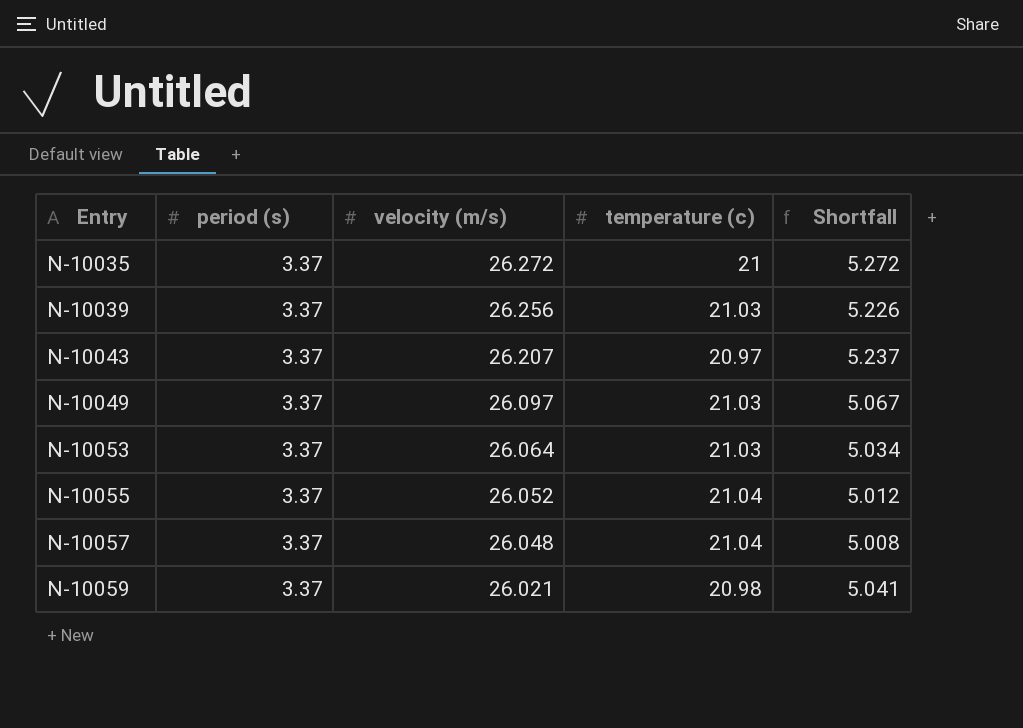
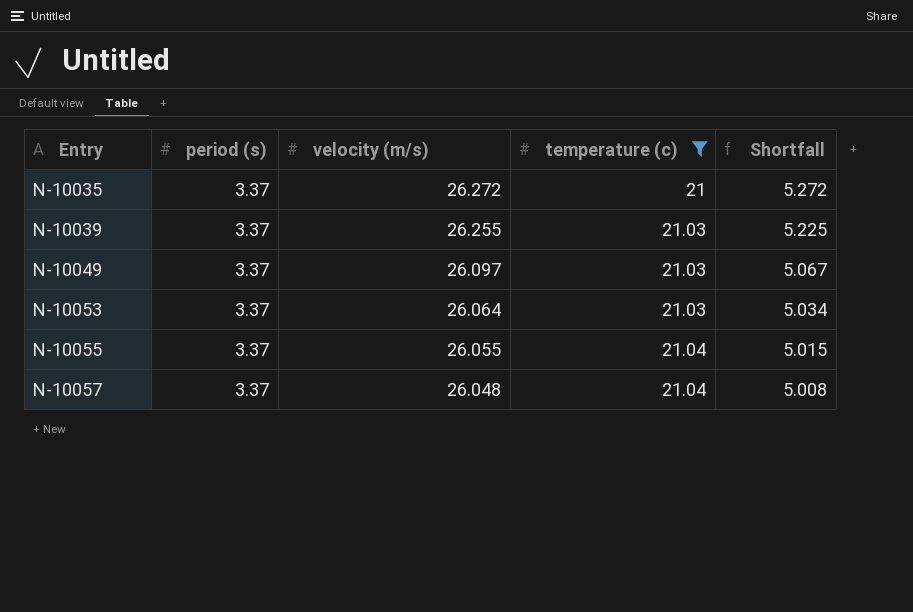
filter: none -> temperature (c) >= 21
N-10039 | velocity (m/s): 26.256 -> 26.255
N-10039 | Shortfall: 5.226 -> 5.225
N-10055 | velocity (m/s): 26.052 -> 26.055
N-10055 | Shortfall: 5.012 -> 5.015

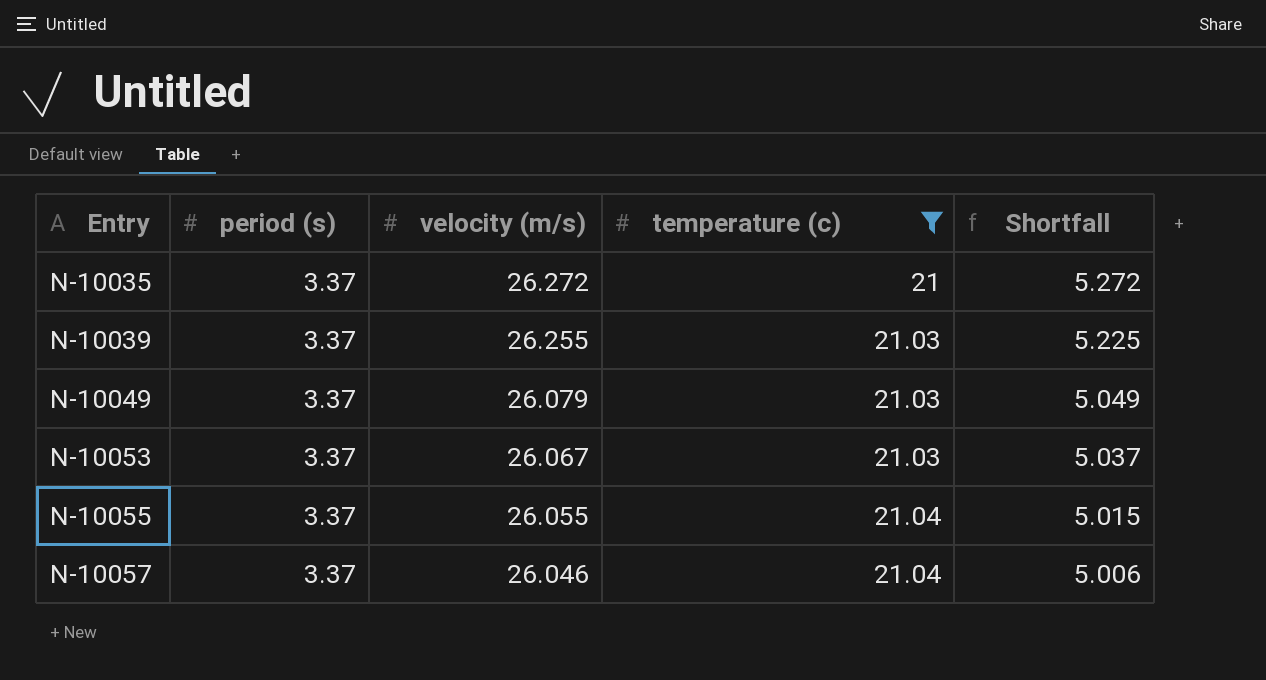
N-10049 | velocity (m/s): 26.097 -> 26.079
N-10049 | Shortfall: 5.067 -> 5.049
N-10053 | velocity (m/s): 26.064 -> 26.067
N-10053 | Shortfall: 5.034 -> 5.037
N-10057 | velocity (m/s): 26.048 -> 26.046
N-10057 | Shortfall: 5.008 -> 5.006

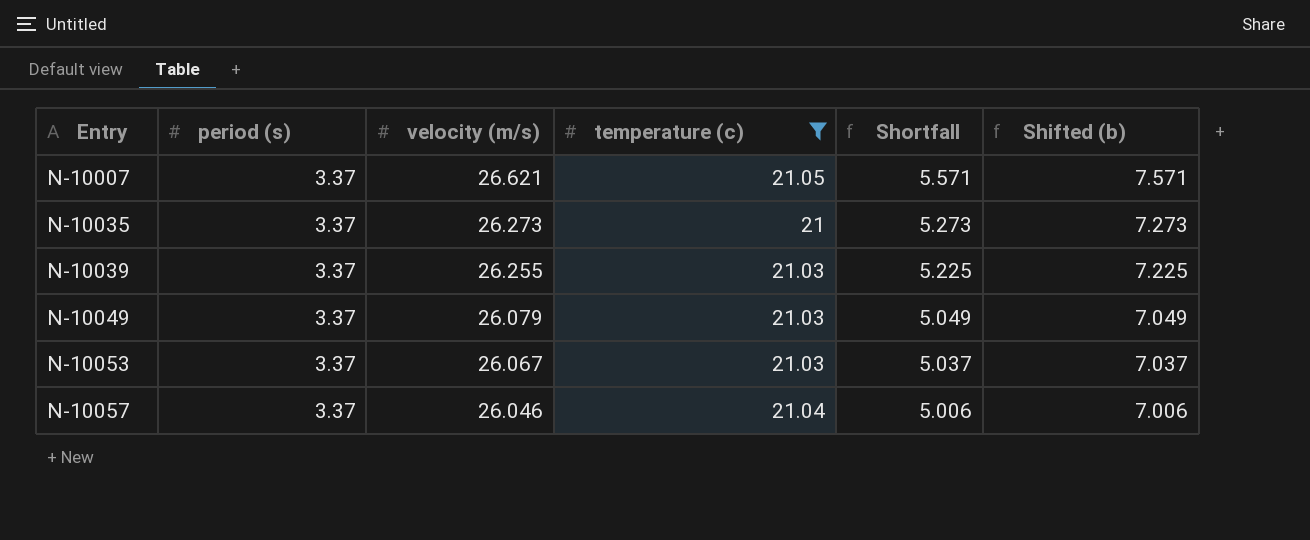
column Shifted (b) | formula: none -> [Shortfall] + 2
row N-10055: 3.37 | 26.055 | 21.04 | 5.015 -> none
row N-10007: none -> 3.37 | 26.621 | 21.05 | 5.571 | 7.571
N-10035 | velocity (m/s): 26.272 -> 26.273
N-10035 | Shortfall: 5.272 -> 5.273

